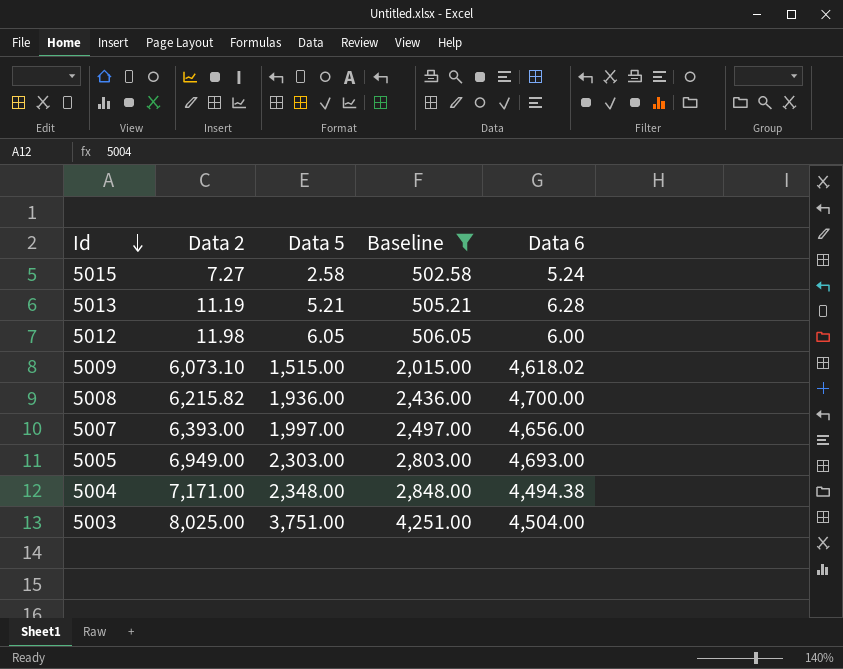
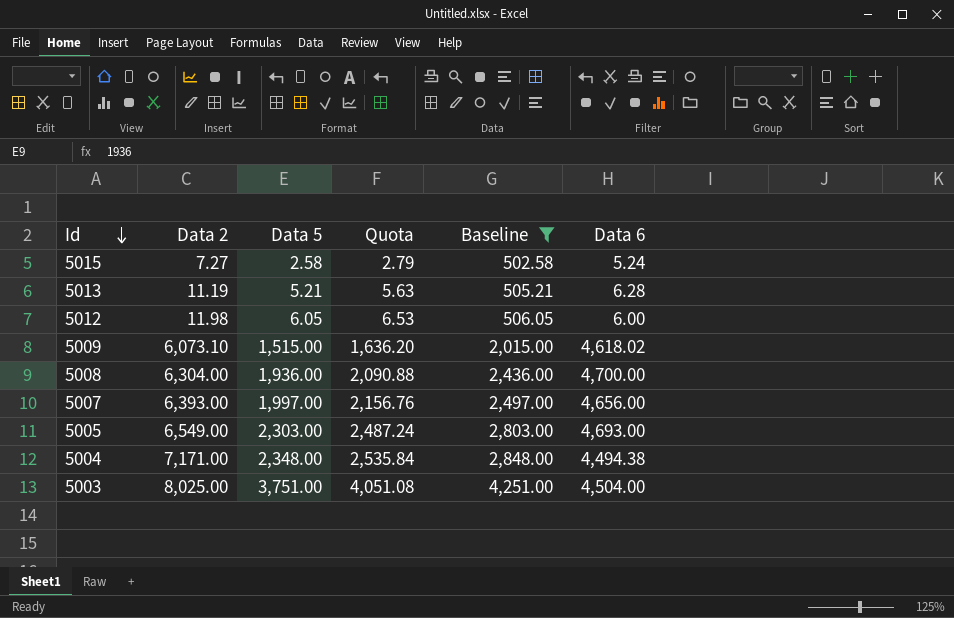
column Quota | formula: none -> [Data 5] * 1.08
5008 | Data 2: 6,215.82 -> 6,304.00
5005 | Data 2: 6,949.00 -> 6,549.00

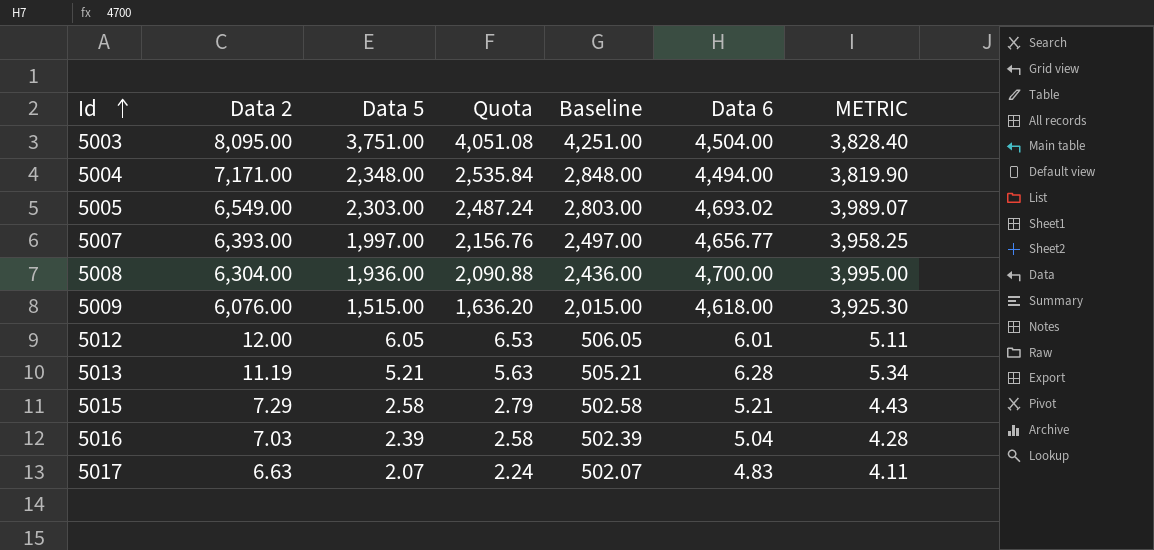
filter: Baseline >= 502.58 -> none
row order: Id descending -> Id ascending
column METRIC | formula: none -> [Data 6] * 0.85
5003 | Data 2: 8,025.00 -> 8,095.00
5004 | Data 6: 4,494.38 -> 4,494.00
5005 | Data 6: 4,693.00 -> 4,693.02
5007 | Data 6: 4,656.00 -> 4,656.77
5009 | Data 2: 6,073.10 -> 6,076.00
5009 | Data 6: 4,618.02 -> 4,618.00
5012 | Data 2: 11.98 -> 12.00
5012 | Data 6: 6.00 -> 6.01
5015 | Data 2: 7.27 -> 7.29
5015 | Data 6: 5.24 -> 5.21

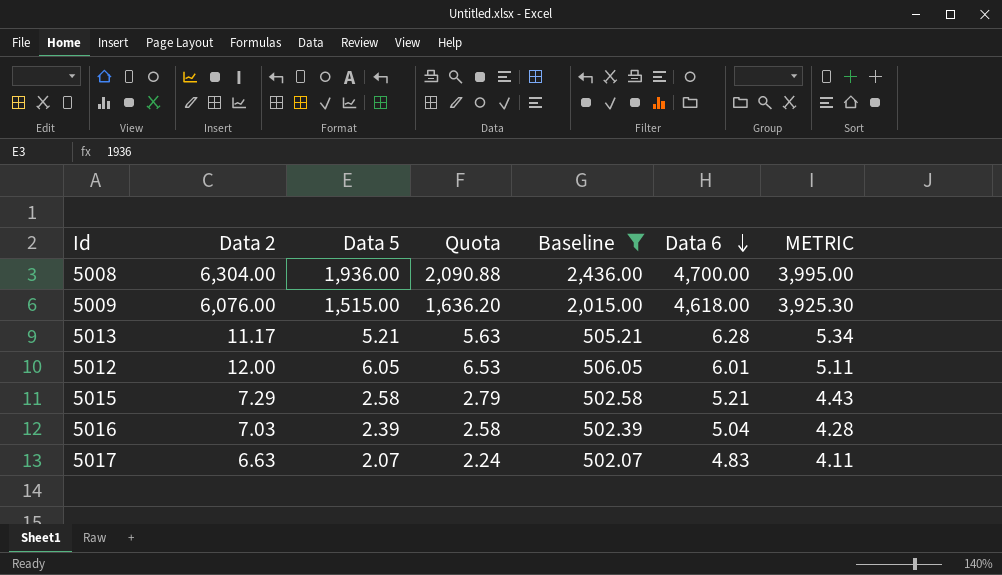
filter: none -> Baseline <= 2,436.00
row order: Id ascending -> Data 6 descending
5013 | Data 2: 11.19 -> 11.17

